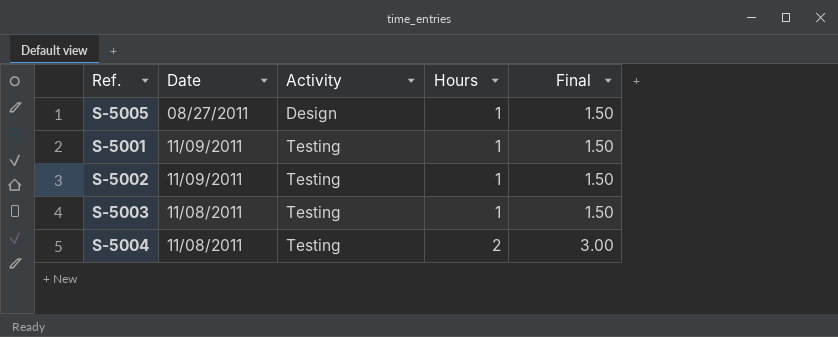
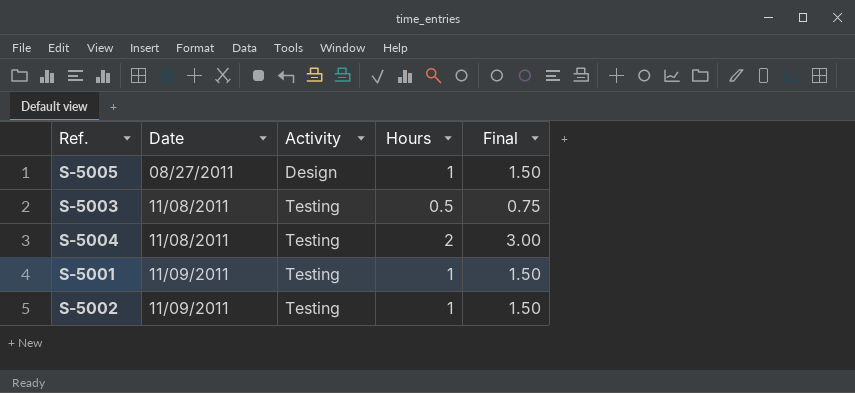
row order: Activity ascending -> Date ascending
S-5003 | Hours: 1 -> 0.5
S-5003 | Final: 1.50 -> 0.75

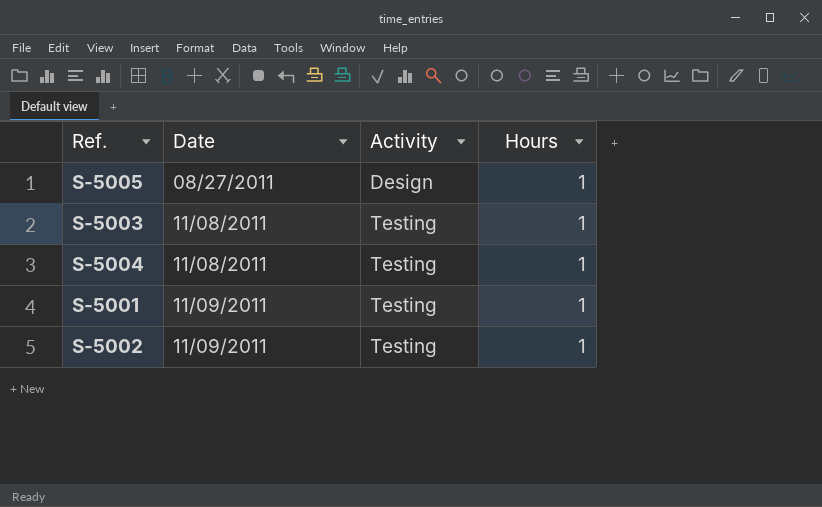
column Final | formula: [Hours] * 1.5 -> none
S-5003 | Hours: 0.5 -> 1
S-5004 | Hours: 2 -> 1

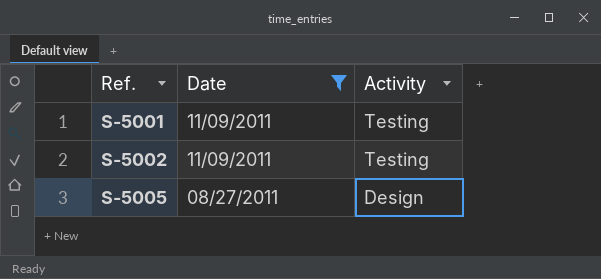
filter: none -> Date != 11/08/2011
row order: Date ascending -> Ref. ascending
column Hours | position: 4 -> none

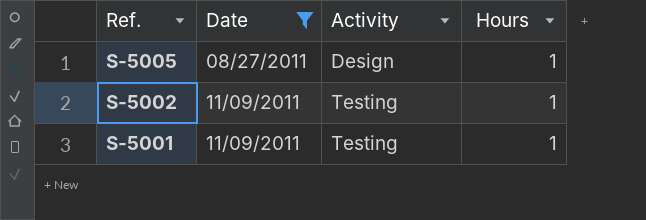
row order: Ref. ascending -> Ref. descending
column Hours | position: none -> 4

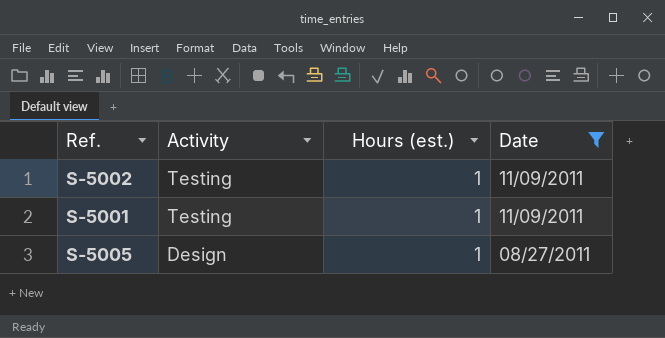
row order: Ref. descending -> Activity descending
column name: Hours -> Hours (est.)
column Date | position: 2 -> 4

